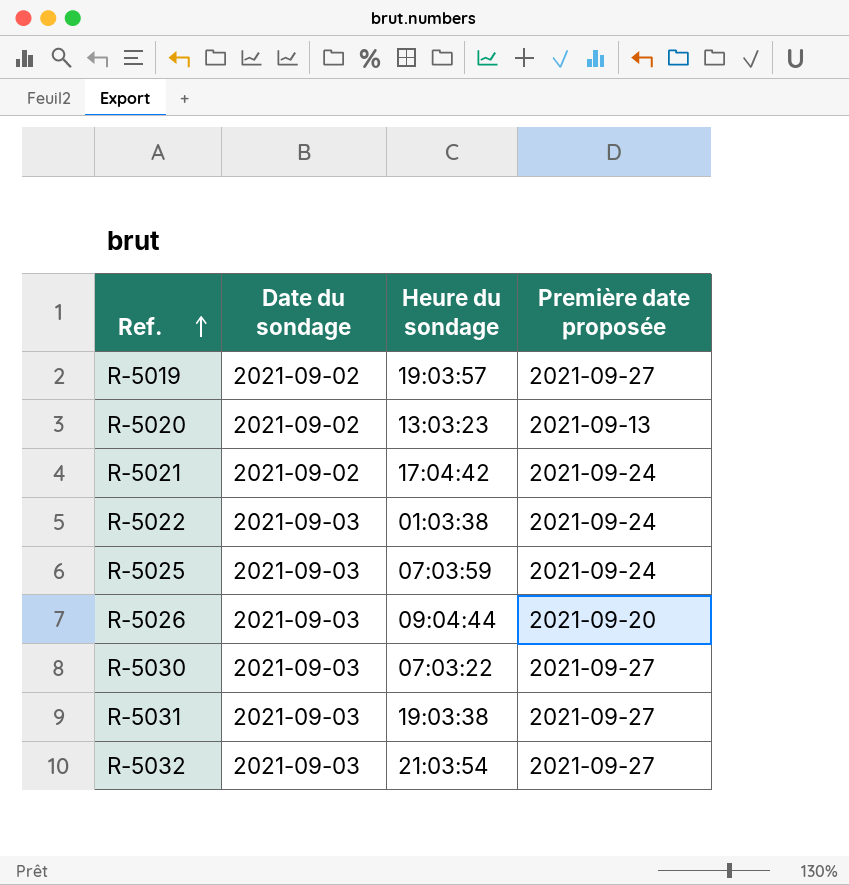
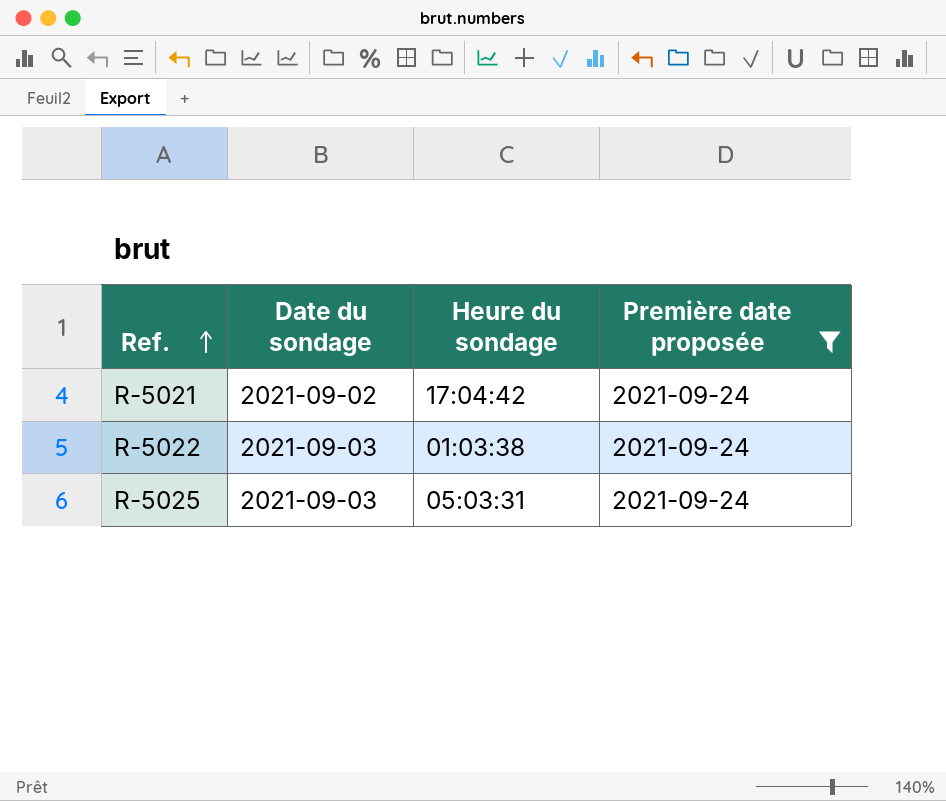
filter: none -> Première date proposée = 2021-09-24
R-5025 | Heure du sondage: 07:03:59 -> 05:03:31

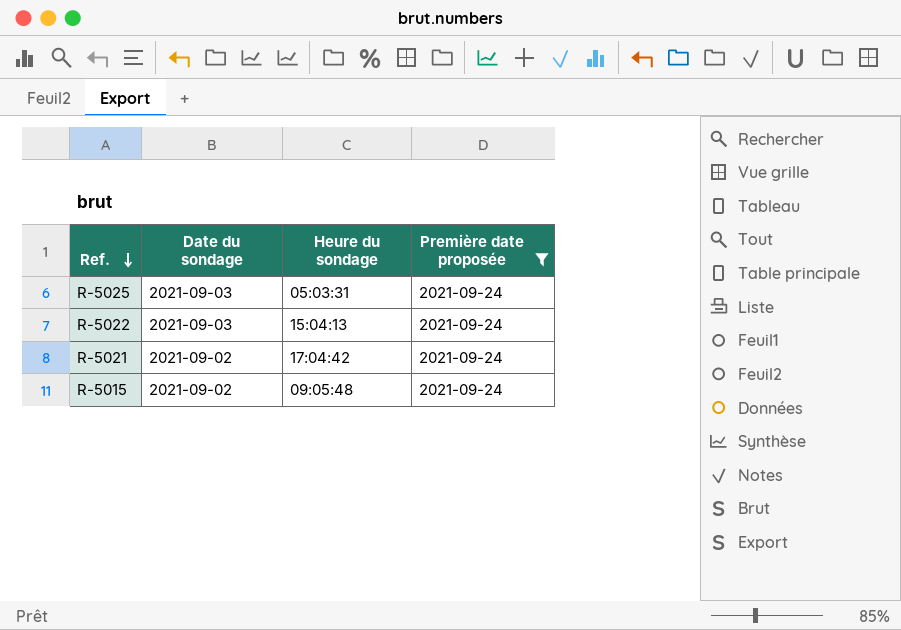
row order: Ref. ascending -> Ref. descending
R-5022 | Heure du sondage: 01:03:38 -> 15:04:13
row R-5015: none -> 2021-09-02 | 09:05:48 | 2021-09-24

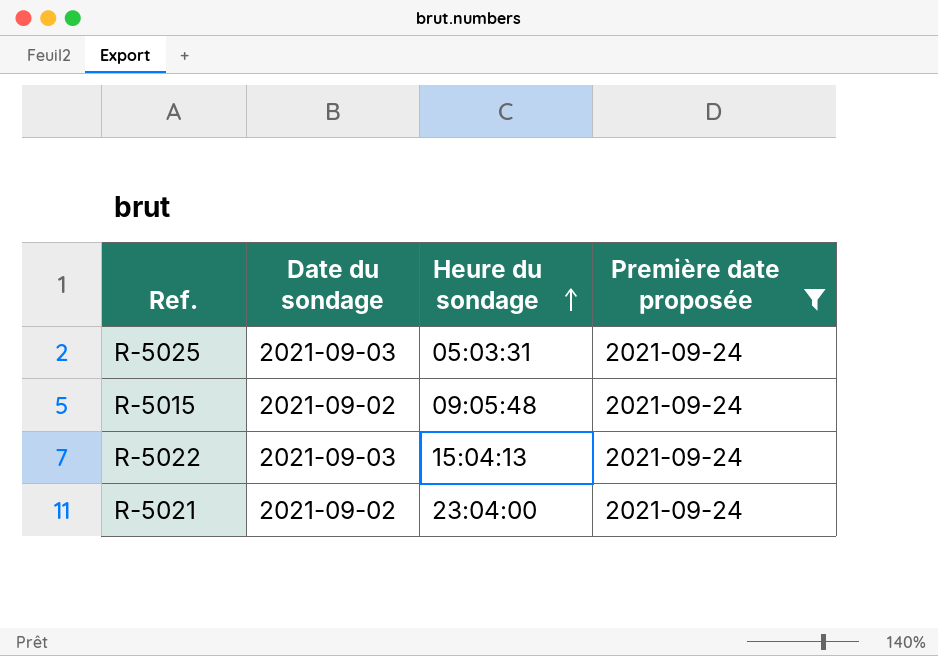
row order: Ref. descending -> Heure du sondage ascending
R-5021 | Heure du sondage: 17:04:42 -> 23:04:00

